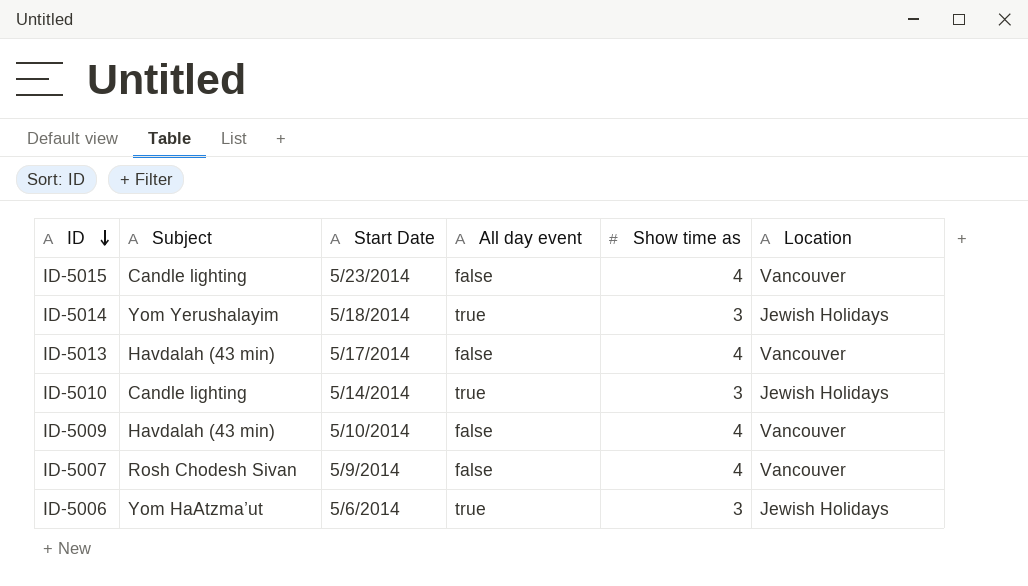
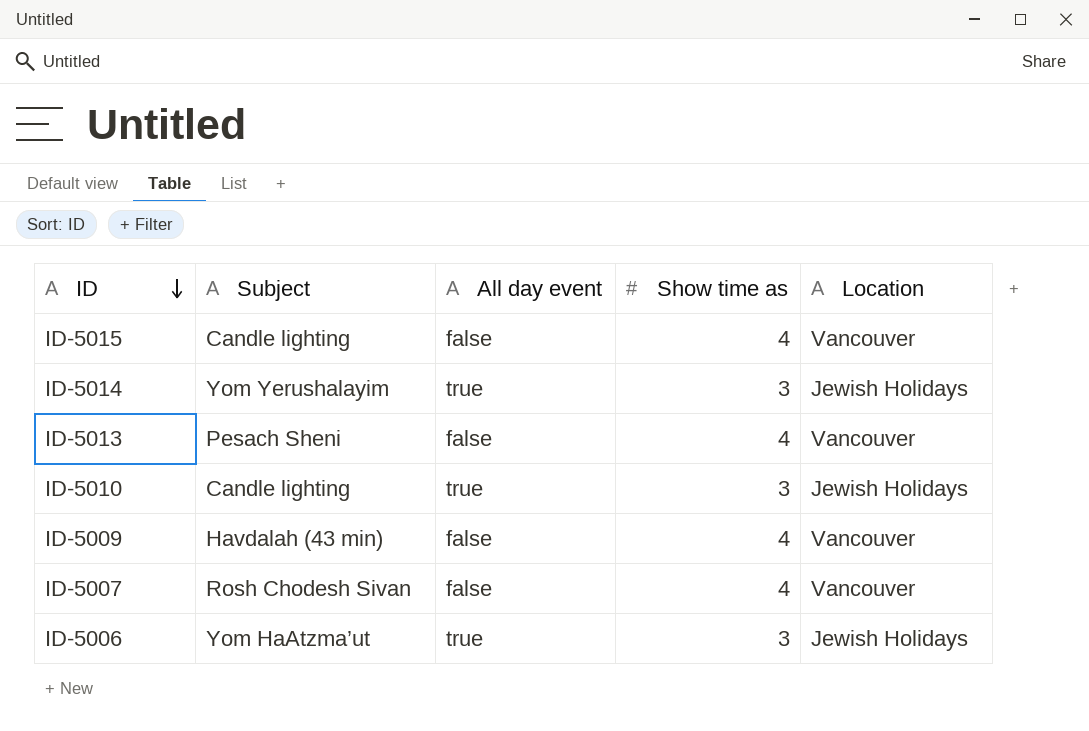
column Start Date | position: 3 -> none
ID-5013 | Subject: Havdalah (43 min) -> Pesach Sheni

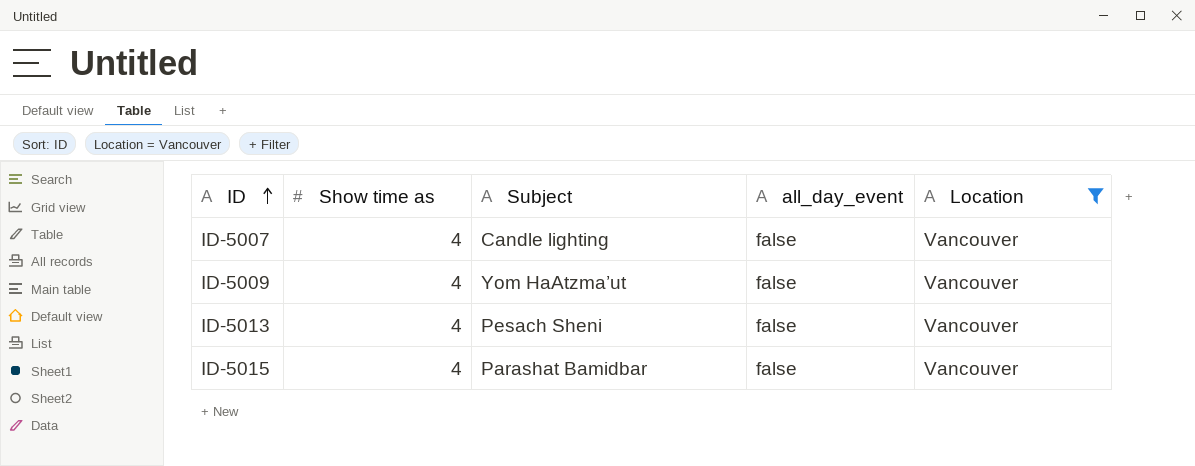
filter: none -> Location = Vancouver
row order: ID descending -> ID ascending
column Show time as | position: 4 -> 2
column name: All day event -> all_day_event
ID-5007 | Subject: Rosh Chodesh Sivan -> Candle lighting
ID-5009 | Subject: Havdalah (43 min) -> Yom HaAtzma’ut
ID-5015 | Subject: Candle lighting -> Parashat Bamidbar

